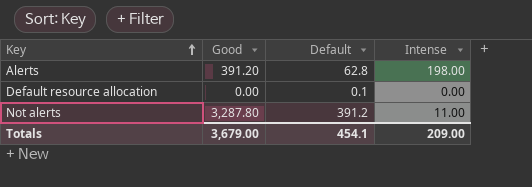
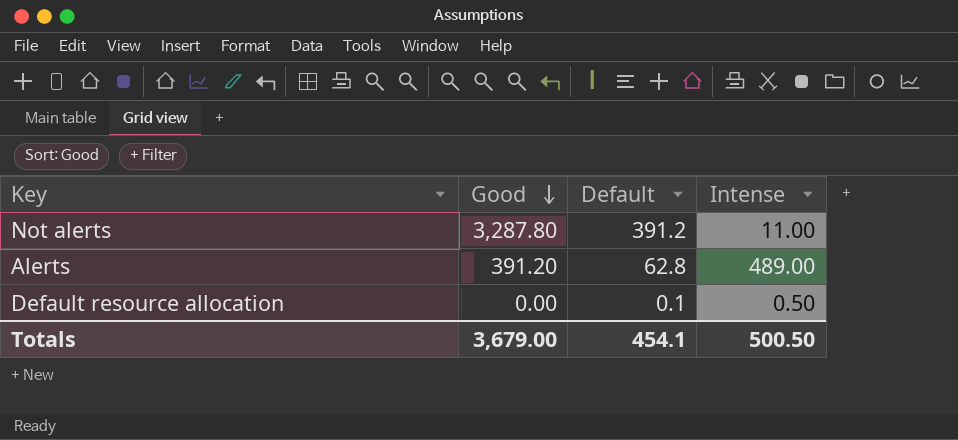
row order: Key ascending -> Good descending
Alerts | Intense: 198.00 -> 489.00
Default resource allocation | Intense: 0.00 -> 0.50
Totals | Intense: 209.00 -> 500.50

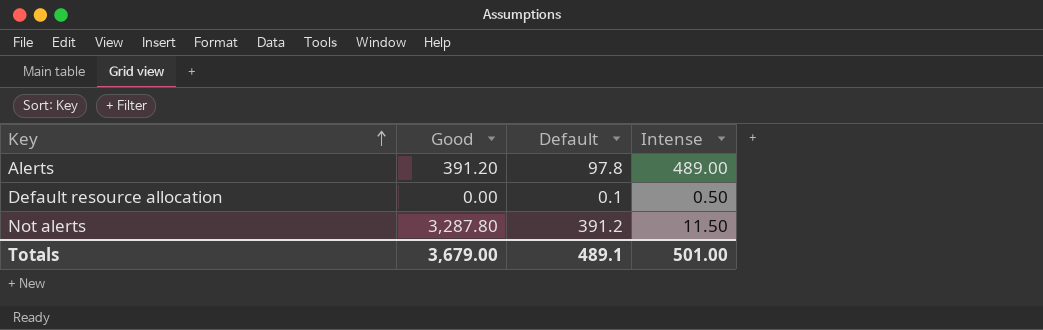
row order: Good descending -> Key ascending
Alerts | Default: 62.8 -> 97.8
Not alerts | Intense: 11.00 -> 11.50
Totals | Default: 454.1 -> 489.1
Totals | Intense: 500.50 -> 501.00

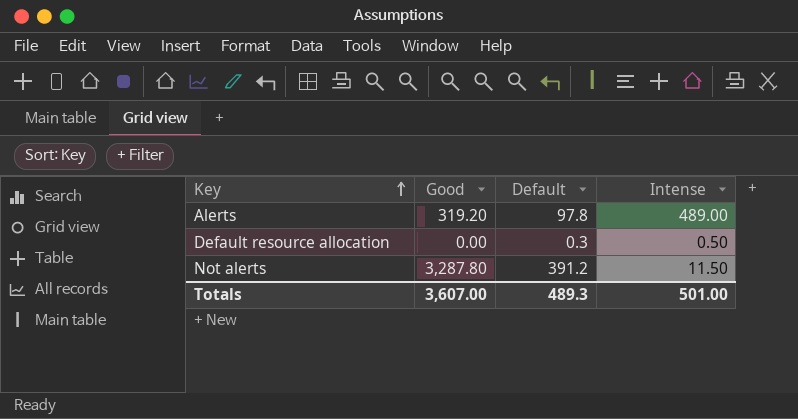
Alerts | Good: 391.20 -> 319.20
Default resource allocation | Default: 0.1 -> 0.3
Totals | Good: 3,679.00 -> 3,607.00
Totals | Default: 489.1 -> 489.3

